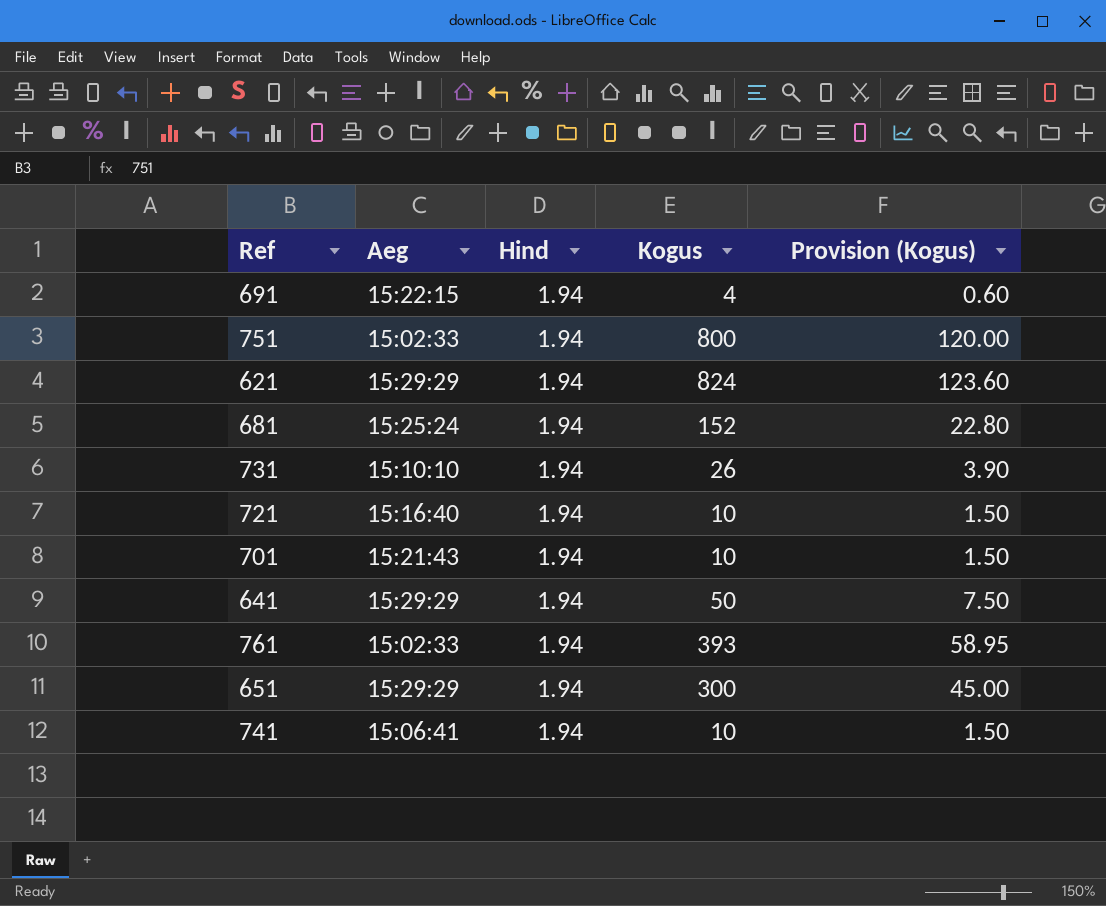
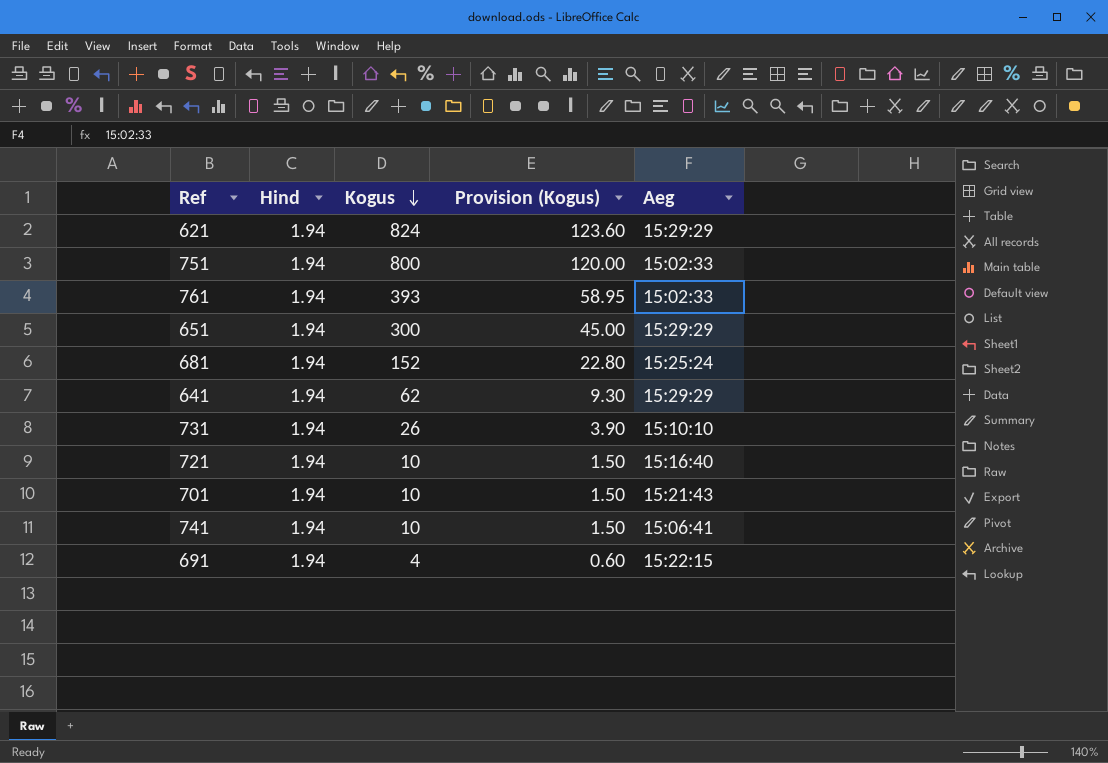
row order: none -> Kogus descending
column Aeg | position: 2 -> 5
641 | Kogus: 50 -> 62
641 | Provision (Kogus): 7.50 -> 9.30

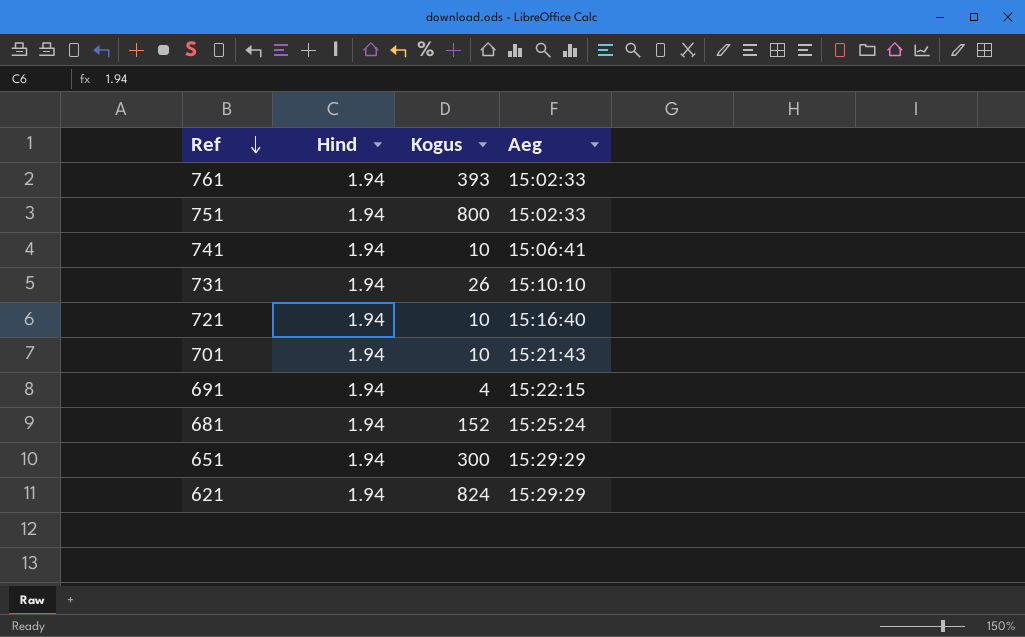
row order: Kogus descending -> Ref descending
column Provision (Kogus) | formula: [Kogus] * 0.15 -> none
row 641: 1.94 | 62 | 9.30 | 15:29:29 -> none

